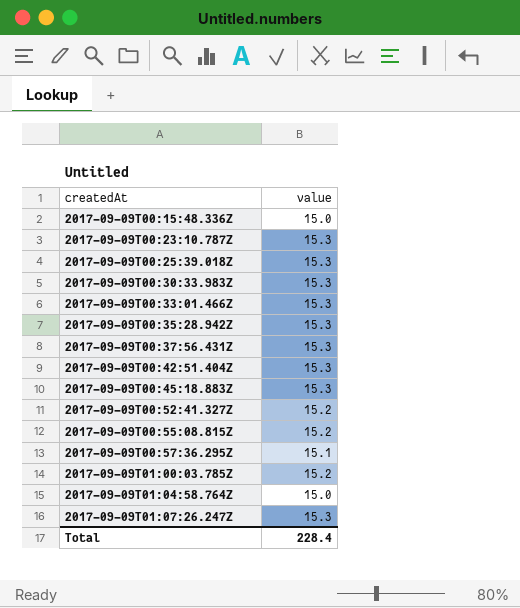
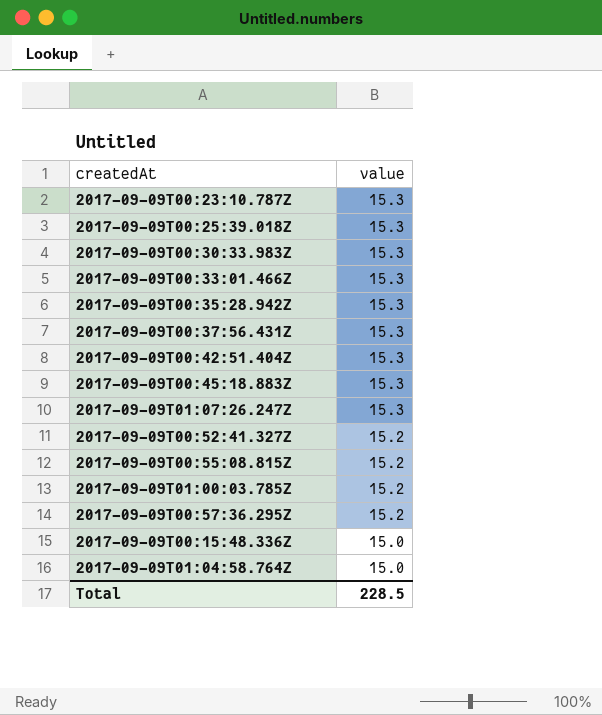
row order: createdAt ascending -> value descending
2017-09-09T00:57:36.295Z | value: 15.1 -> 15.2
Total | value: 228.4 -> 228.5

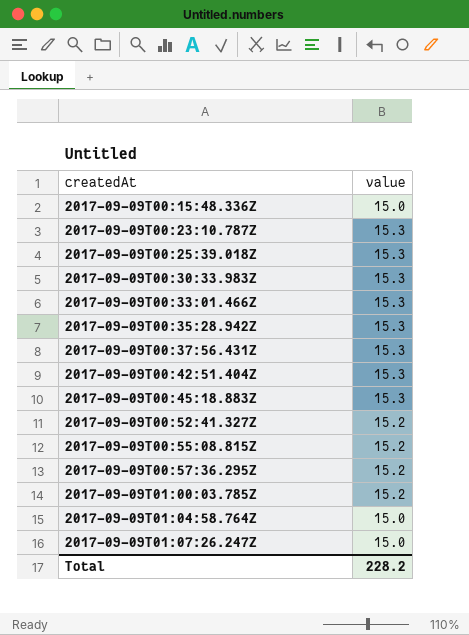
row order: value descending -> createdAt ascending
2017-09-09T01:07:26.247Z | value: 15.3 -> 15.0
Total | value: 228.5 -> 228.2

